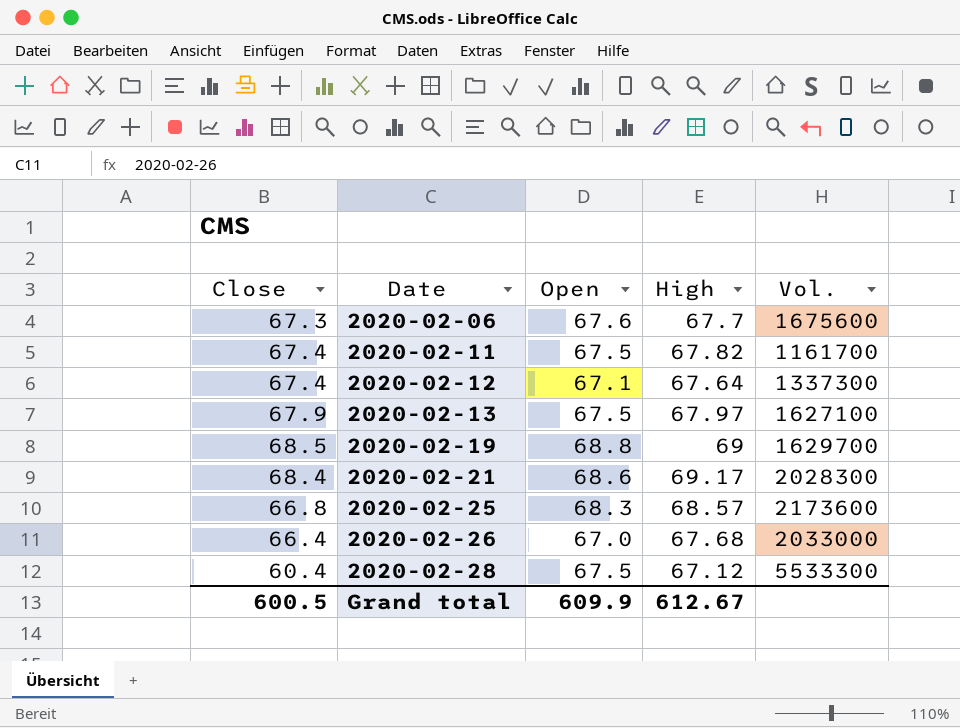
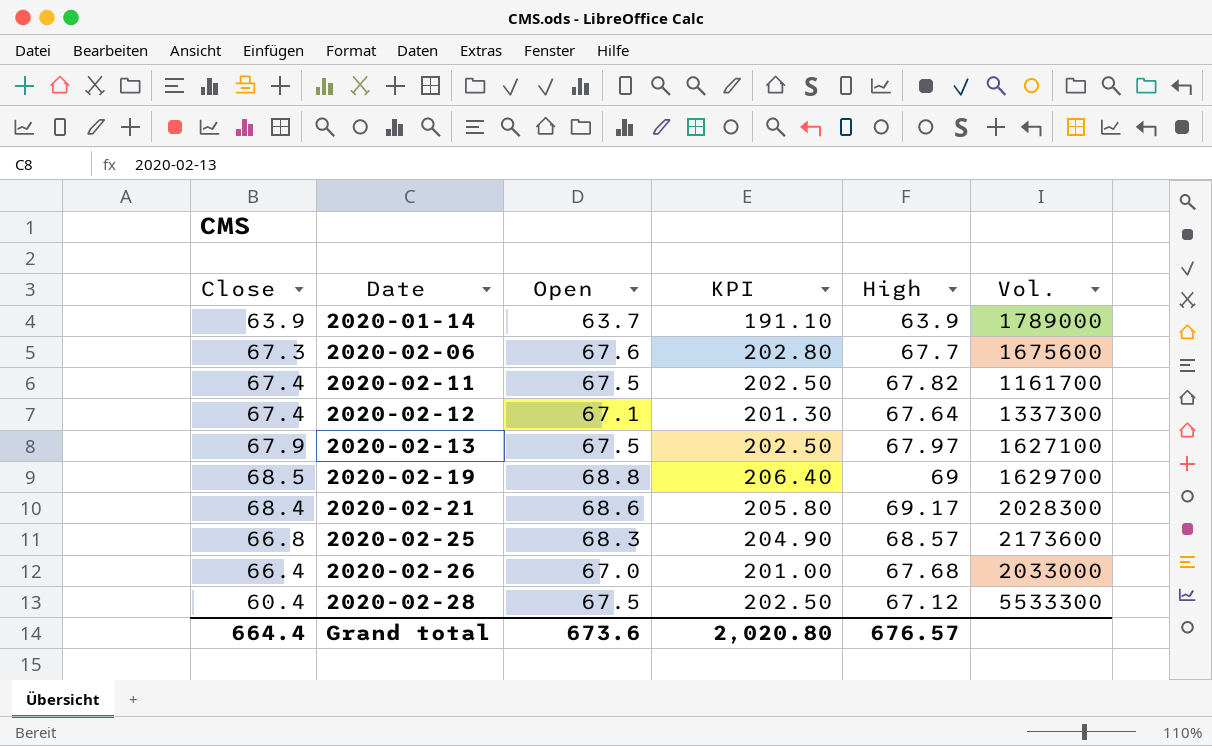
column KPI | formula: none -> [Open] * 3
row 2020-01-14: none -> 63.9 | 63.7 | 191.10 | 63.9 | 1789000
Grand total | Close: 600.5 -> 664.4
Grand total | Open: 609.9 -> 673.6
Grand total | High: 612.67 -> 676.57

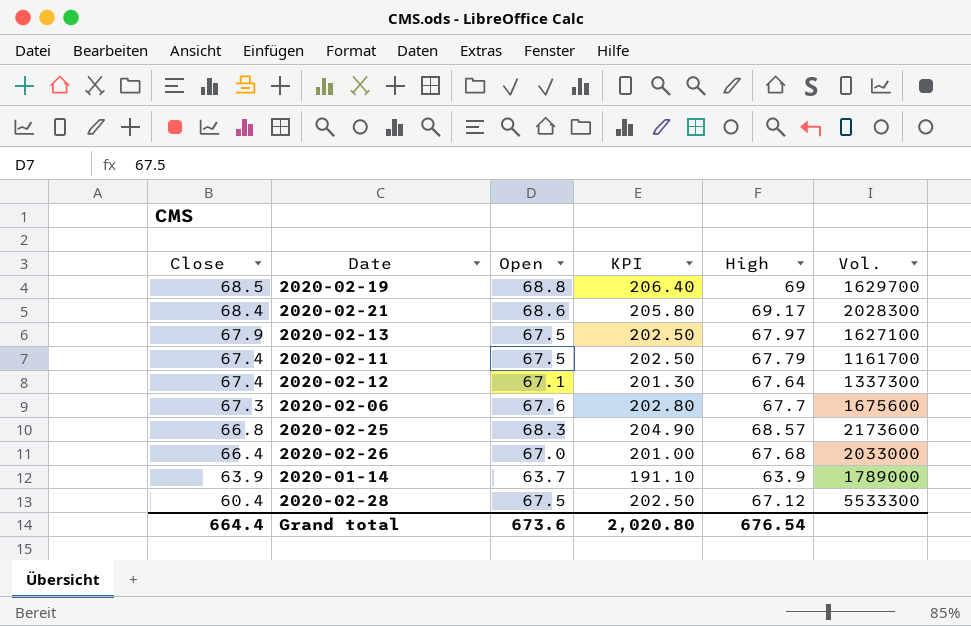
row order: Date ascending -> Close descending
2020-02-11 | High: 67.82 -> 67.79
Grand total | High: 676.57 -> 676.54

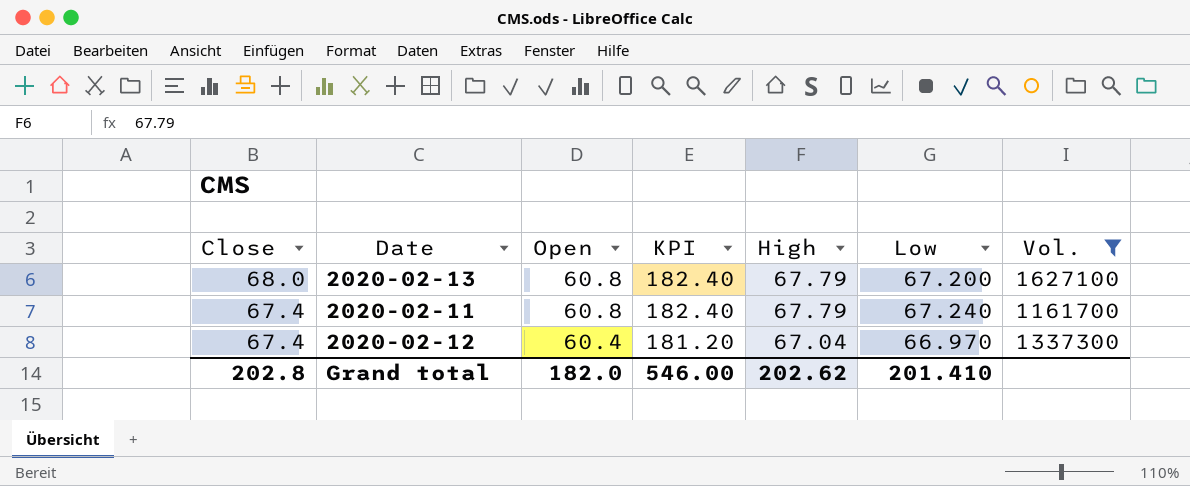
filter: none -> Vol. <= 1627100
column Low | position: none -> 6
2020-02-13 | Close: 67.9 -> 68.0
2020-02-13 | Open: 67.5 -> 60.8
2020-02-13 | KPI: 202.50 -> 182.40
2020-02-13 | High: 67.97 -> 67.79
2020-02-11 | Open: 67.5 -> 60.8
2020-02-11 | KPI: 202.50 -> 182.40
2020-02-12 | Open: 67.1 -> 60.4
2020-02-12 | KPI: 201.30 -> 181.20
2020-02-12 | High: 67.64 -> 67.04
Grand total | Close: 664.4 -> 202.8
Grand total | Open: 673.6 -> 182.0
Grand total | KPI: 2,020.80 -> 546.00
Grand total | High: 676.54 -> 202.62

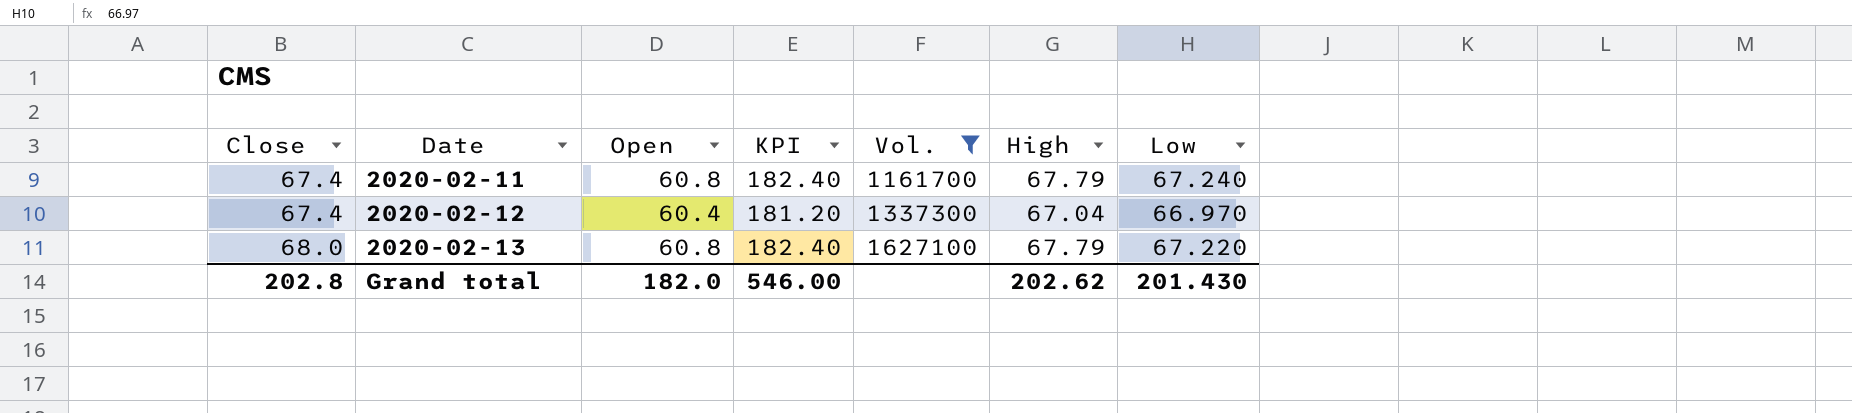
row order: Close descending -> Close ascending
column Vol. | position: 7 -> 5
2020-02-13 | Low: 67.200 -> 67.220
Grand total | Low: 201.410 -> 201.430

